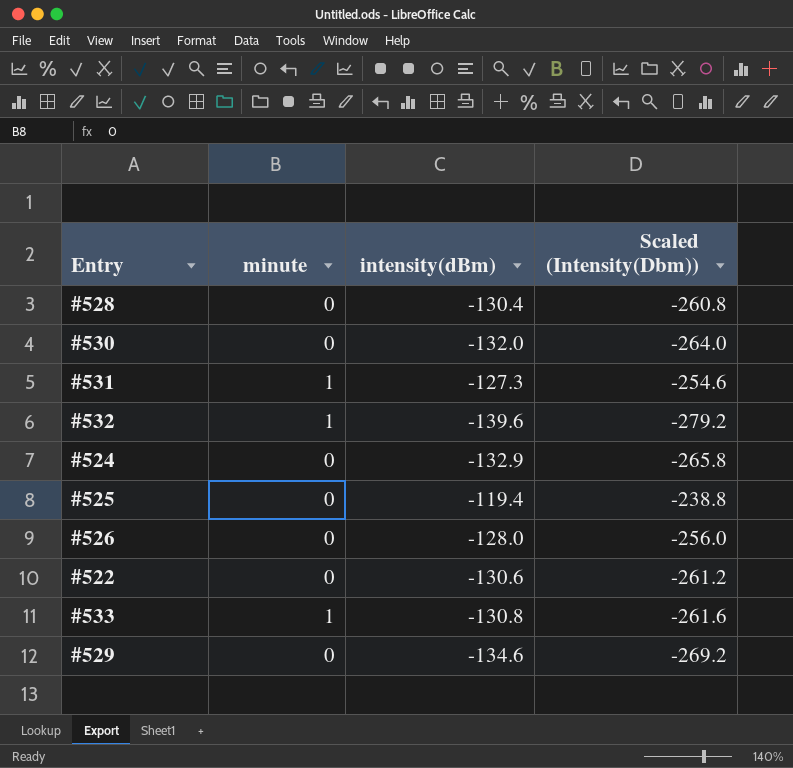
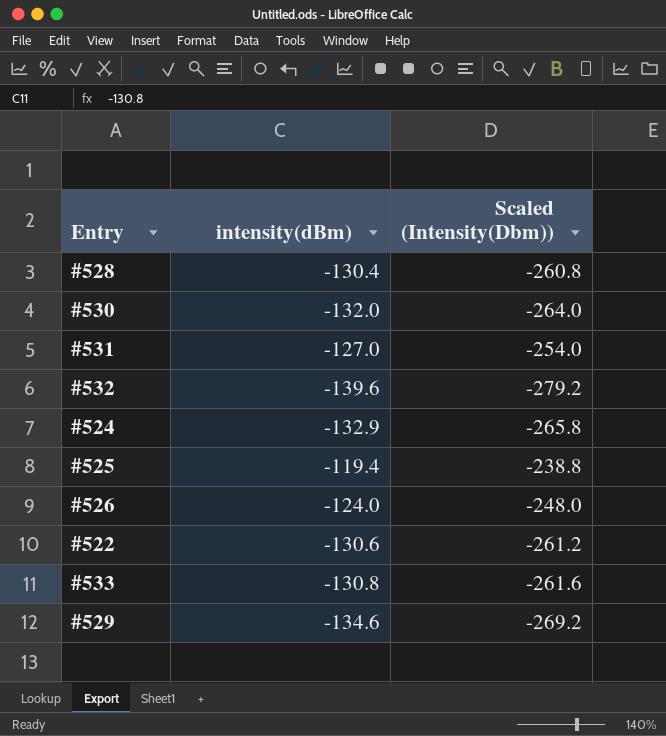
column minute | position: 2 -> none
#531 | intensity(dBm): -127.3 -> -127.0
#531 | Scaled (Intensity(Dbm)): -254.6 -> -254.0
#526 | intensity(dBm): -128.0 -> -124.0
#526 | Scaled (Intensity(Dbm)): -256.0 -> -248.0

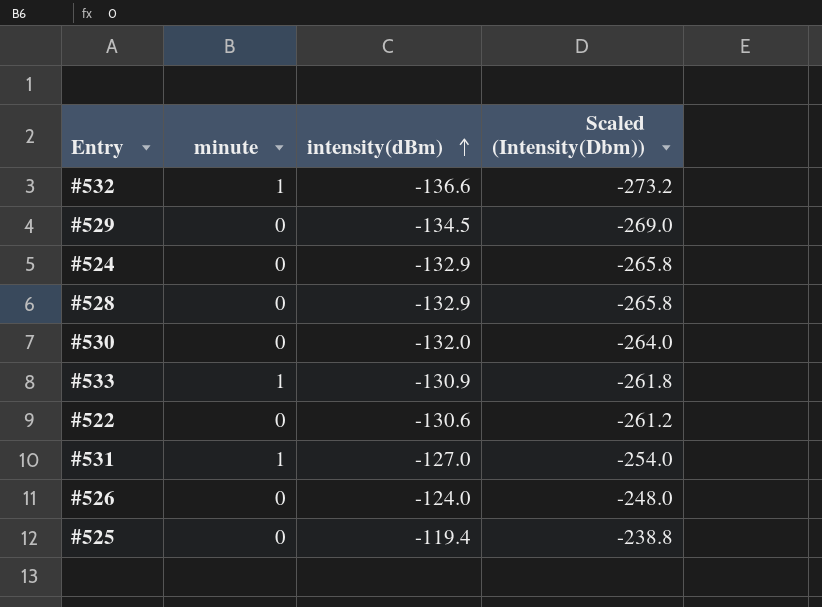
row order: none -> intensity(dBm) ascending
column minute | position: none -> 2
#532 | intensity(dBm): -139.6 -> -136.6
#532 | Scaled (Intensity(Dbm)): -279.2 -> -273.2
#529 | intensity(dBm): -134.6 -> -134.5
#529 | Scaled (Intensity(Dbm)): -269.2 -> -269.0
#528 | intensity(dBm): -130.4 -> -132.9
#528 | Scaled (Intensity(Dbm)): -260.8 -> -265.8
#533 | intensity(dBm): -130.8 -> -130.9
#533 | Scaled (Intensity(Dbm)): -261.6 -> -261.8

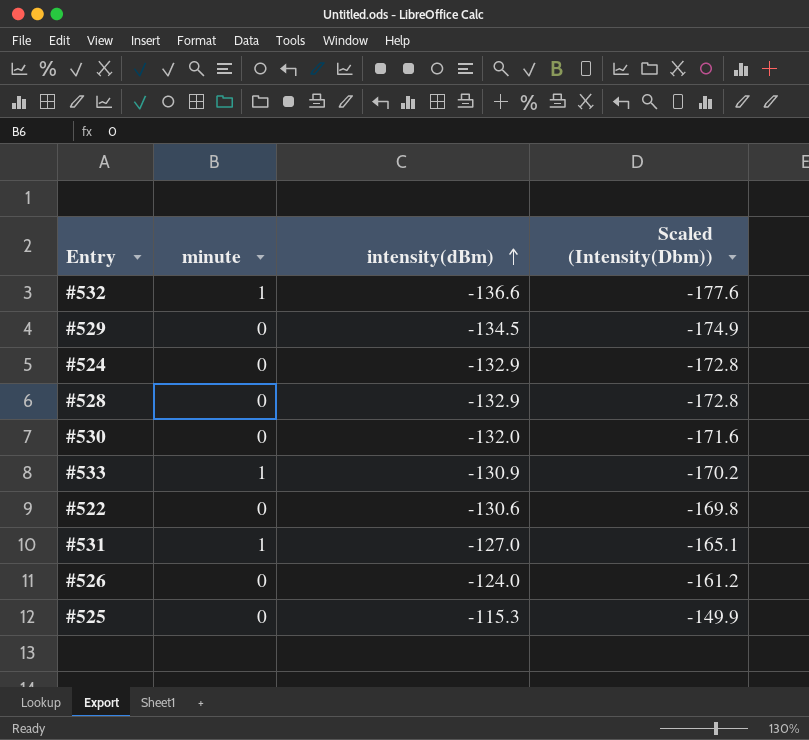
column Scaled (Intensity(Dbm)) | formula: [intensity(dBm)] * 2 -> [intensity(dBm)] * 1.3
#525 | intensity(dBm): -119.4 -> -115.3

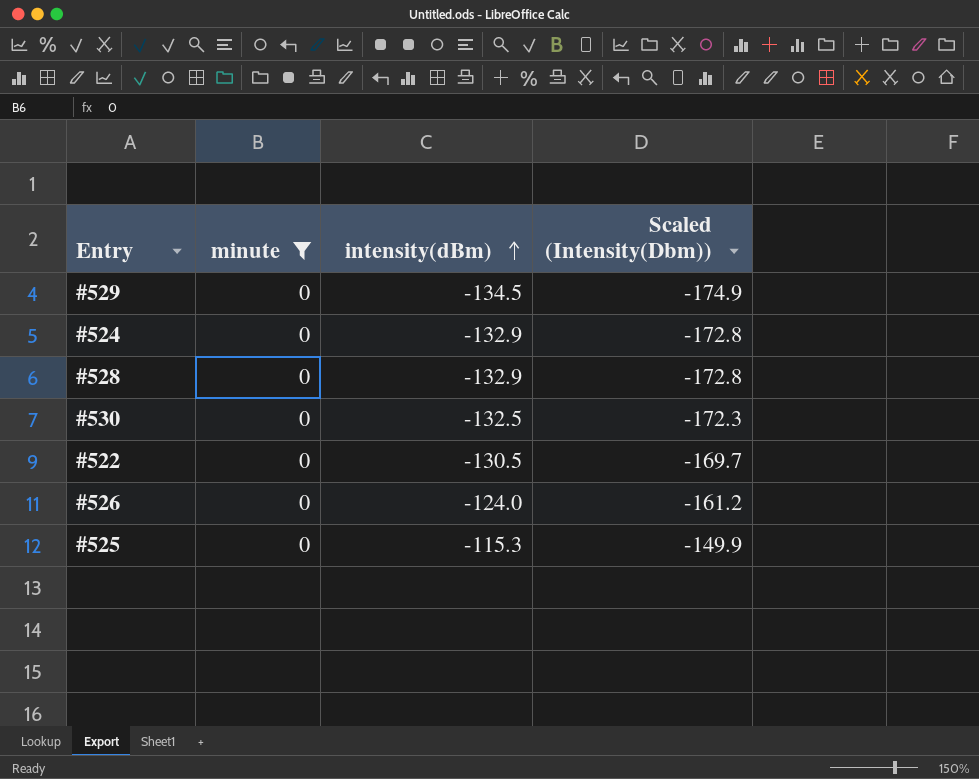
filter: none -> minute = 0
#530 | intensity(dBm): -132.0 -> -132.5
#530 | Scaled (Intensity(Dbm)): -171.6 -> -172.3
#522 | intensity(dBm): -130.6 -> -130.5
#522 | Scaled (Intensity(Dbm)): -169.8 -> -169.7

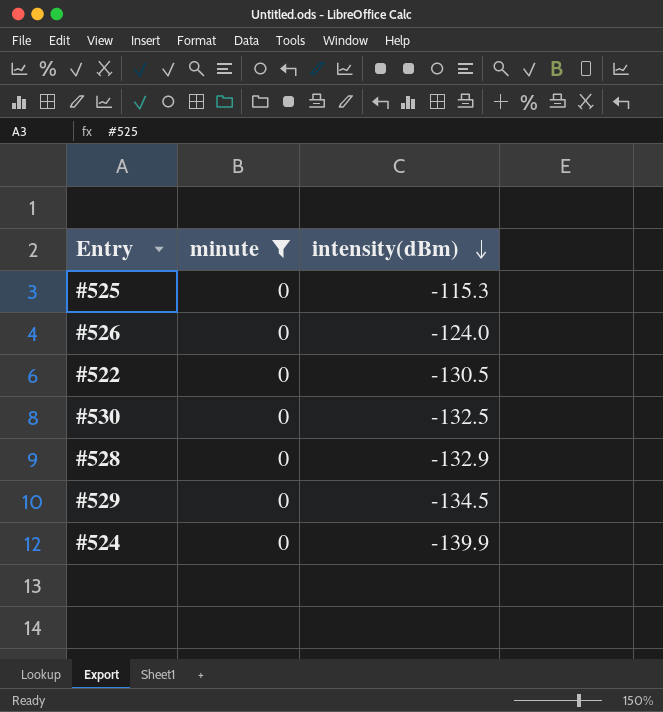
row order: intensity(dBm) ascending -> intensity(dBm) descending
column Scaled (Intensity(Dbm)) | formula: [intensity(dBm)] * 1.3 -> none
#524 | intensity(dBm): -132.9 -> -139.9

